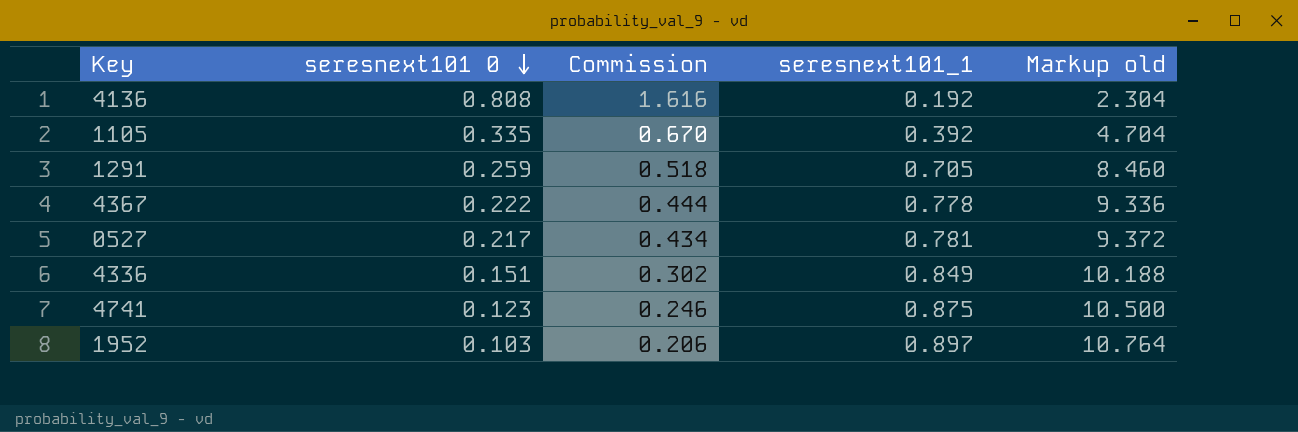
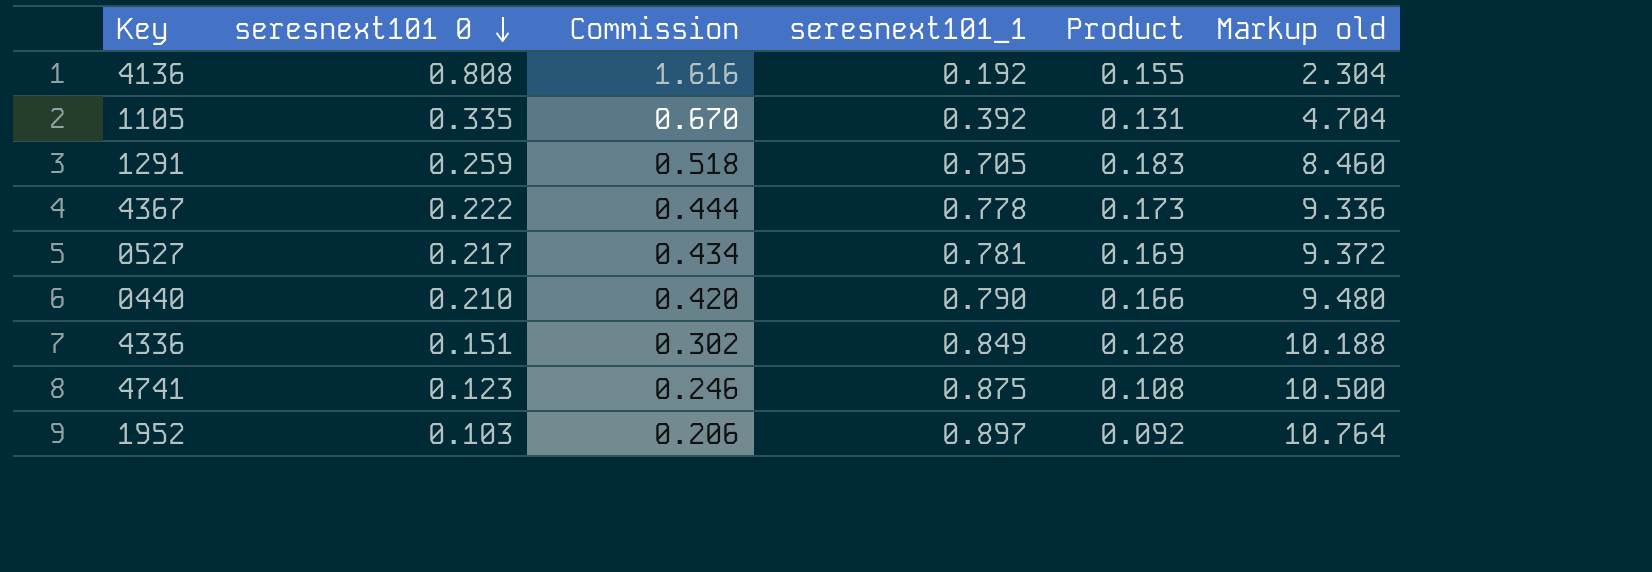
column Product | formula: none -> [seresnext101 0] * [seresnext101_1]
row 0440: none -> 0.210 | 0.420 | 0.790 | 0.166 | 9.480

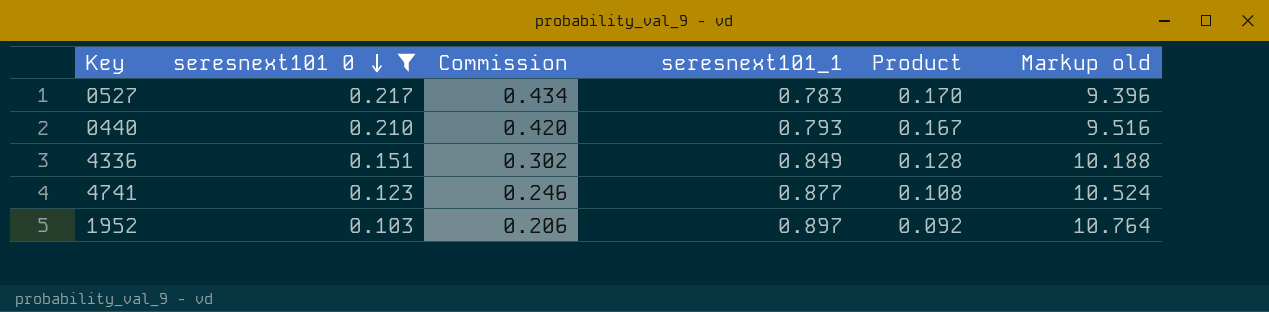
filter: none -> seresnext101 0 <= 0.217
0527 | seresnext101_1: 0.781 -> 0.783
0527 | Product: 0.169 -> 0.170
0527 | Markup old: 9.372 -> 9.396
0440 | seresnext101_1: 0.790 -> 0.793
0440 | Product: 0.166 -> 0.167
0440 | Markup old: 9.480 -> 9.516
4741 | seresnext101_1: 0.875 -> 0.877
4741 | Markup old: 10.500 -> 10.524

